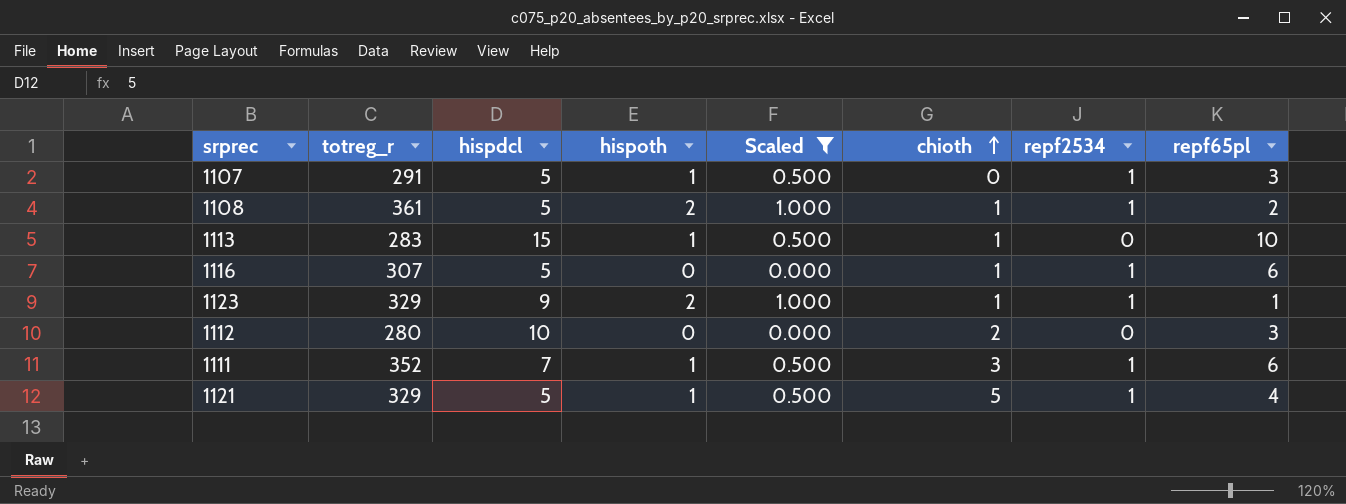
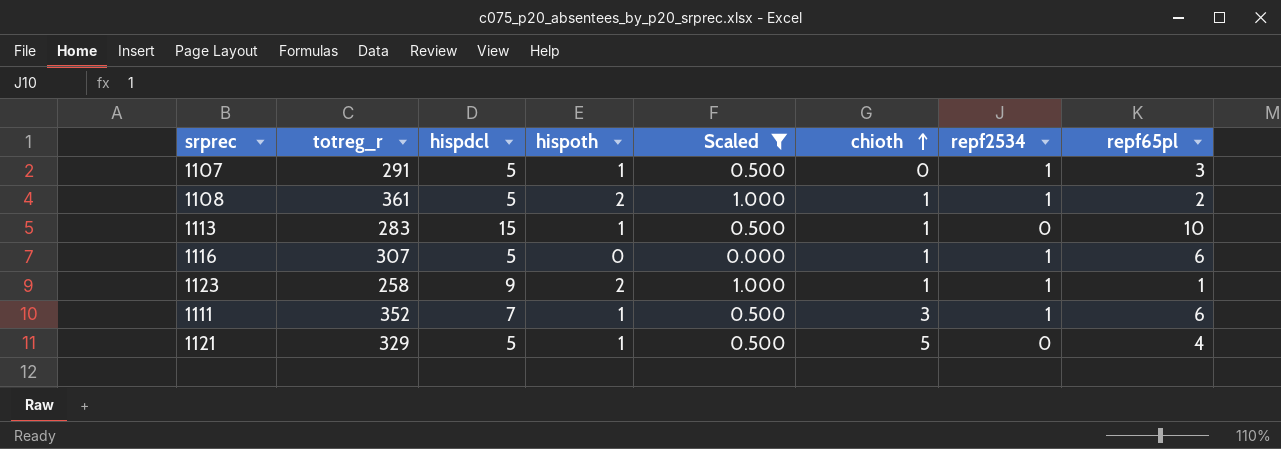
row 1112: 280 | 10 | 0 | 0.000 | 2 | 0 | 3 -> none
1123 | totreg_r: 329 -> 258
1121 | repf2534: 1 -> 0

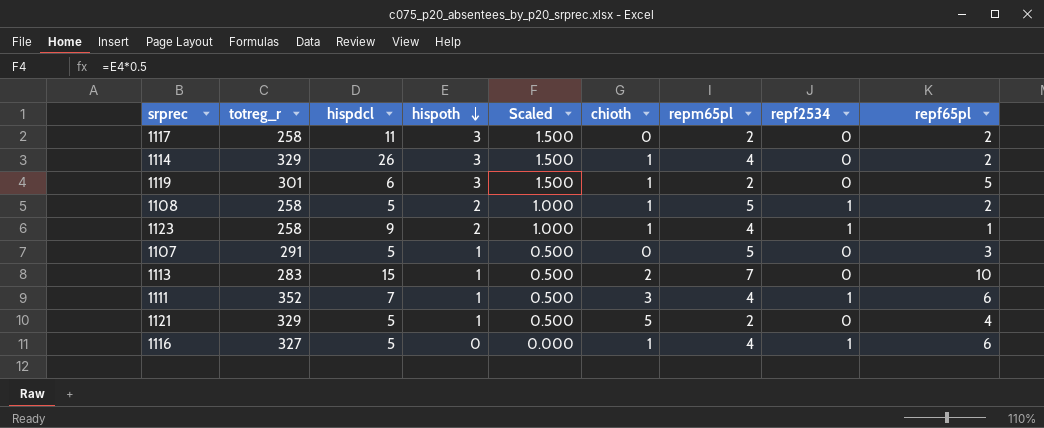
filter: Scaled != 1.500 -> none
row order: chioth ascending -> hispoth descending
column repm65pl | position: none -> 7
1108 | totreg_r: 361 -> 258
1107 | repf2534: 1 -> 0
1113 | chioth: 1 -> 2
1116 | totreg_r: 307 -> 327

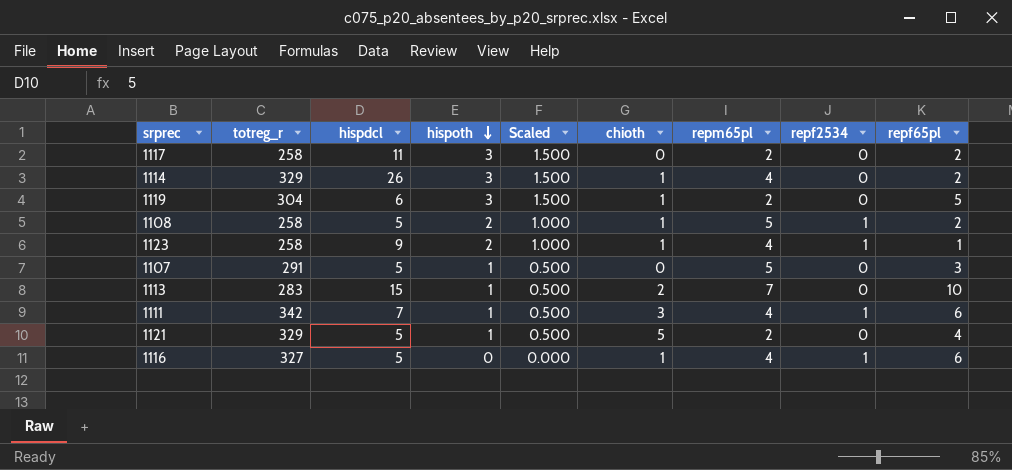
1119 | totreg_r: 301 -> 304
1111 | totreg_r: 352 -> 342

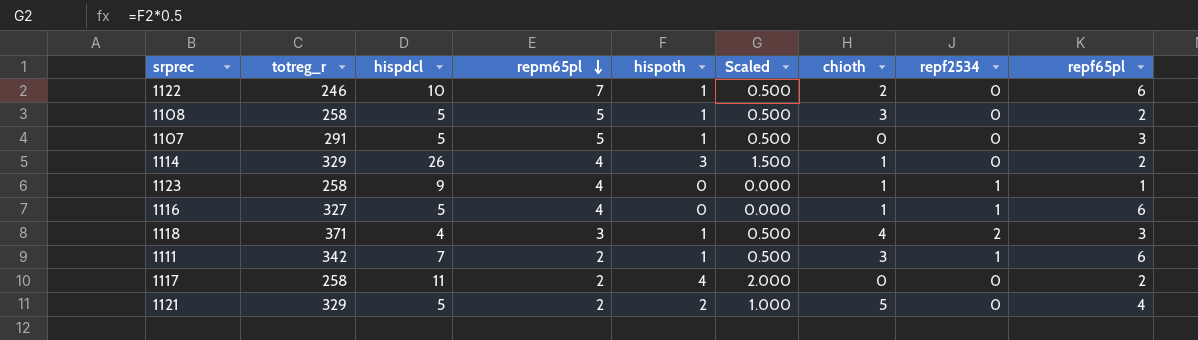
row order: hispoth descending -> repm65pl descending
column repm65pl | position: 7 -> 4
row 1119: 304 | 6 | 3 | 1.500 | 1 | 2 | 0 | 5 -> none
row 1113: 283 | 15 | 1 | 0.500 | 2 | 7 | 0 | 10 -> none
row 1122: none -> 246 | 10 | 7 | 1 | 0.500 | 2 | 0 | 6
1108 | hispoth: 2 -> 1
1108 | Scaled: 1.000 -> 0.500
1108 | chioth: 1 -> 3
1108 | repf2534: 1 -> 0
1123 | hispoth: 2 -> 0
1123 | Scaled: 1.000 -> 0.000
row 1118: none -> 371 | 4 | 3 | 1 | 0.500 | 4 | 2 | 3
1111 | repm65pl: 4 -> 2
1117 | hispoth: 3 -> 4
1117 | Scaled: 1.500 -> 2.000
1121 | hispoth: 1 -> 2
1121 | Scaled: 0.500 -> 1.000

